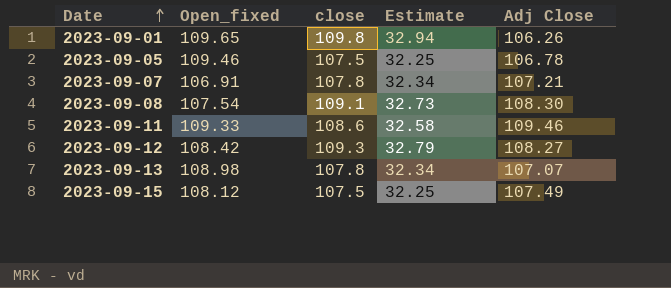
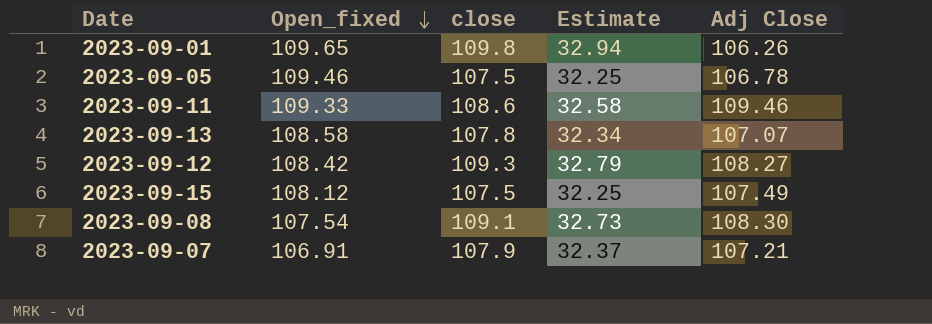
row order: Date ascending -> Open_fixed descending
2023-09-13 | Open_fixed: 108.98 -> 108.58
2023-09-07 | close: 107.8 -> 107.9
2023-09-07 | Estimate: 32.34 -> 32.37

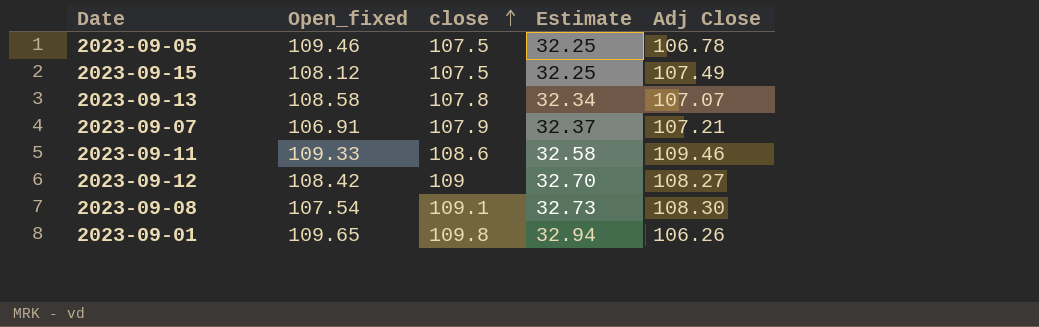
row order: Open_fixed descending -> close ascending
2023-09-12 | close: 109.3 -> 109
2023-09-12 | Estimate: 32.79 -> 32.70

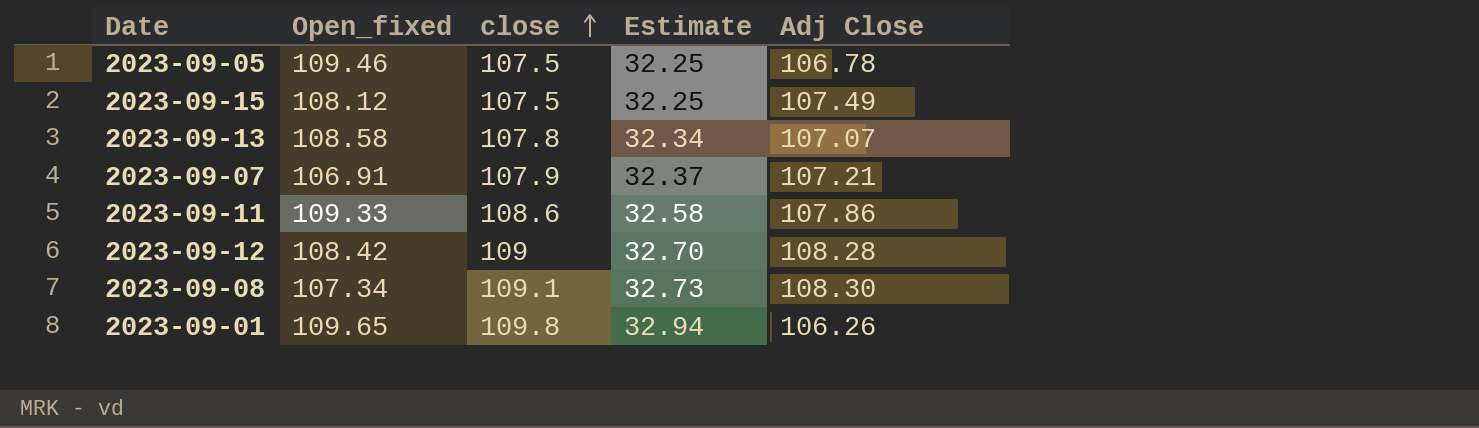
2023-09-11 | Adj Close: 109.46 -> 107.86
2023-09-12 | Adj Close: 108.27 -> 108.28
2023-09-08 | Open_fixed: 107.54 -> 107.34

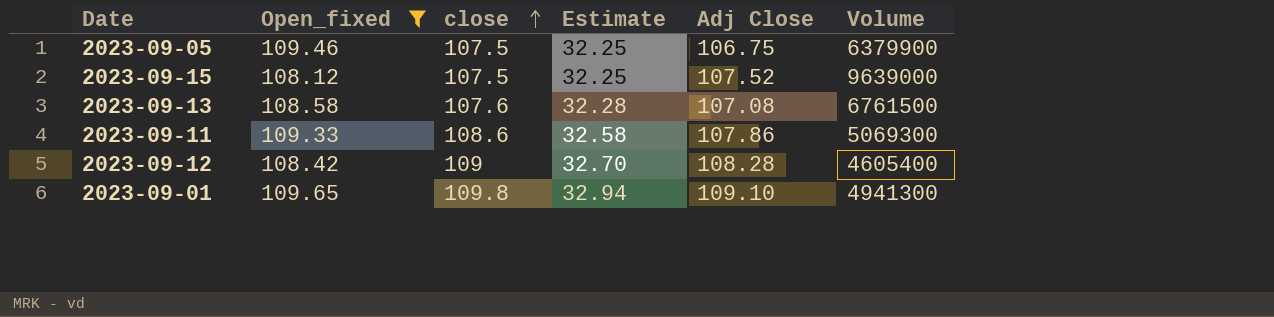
filter: none -> Open_fixed >= 108.12
column Volume | position: none -> 6
2023-09-05 | Adj Close: 106.78 -> 106.75
2023-09-15 | Adj Close: 107.49 -> 107.52
2023-09-13 | close: 107.8 -> 107.6
2023-09-13 | Estimate: 32.34 -> 32.28
2023-09-13 | Adj Close: 107.07 -> 107.08
2023-09-01 | Adj Close: 106.26 -> 109.10

